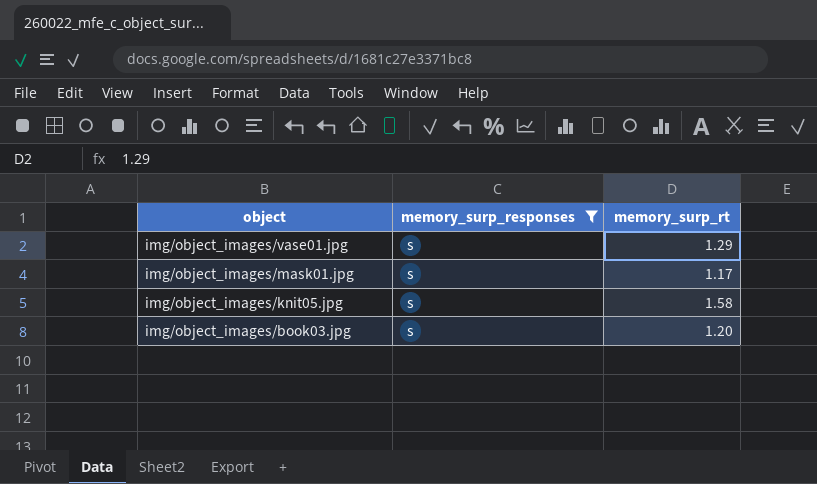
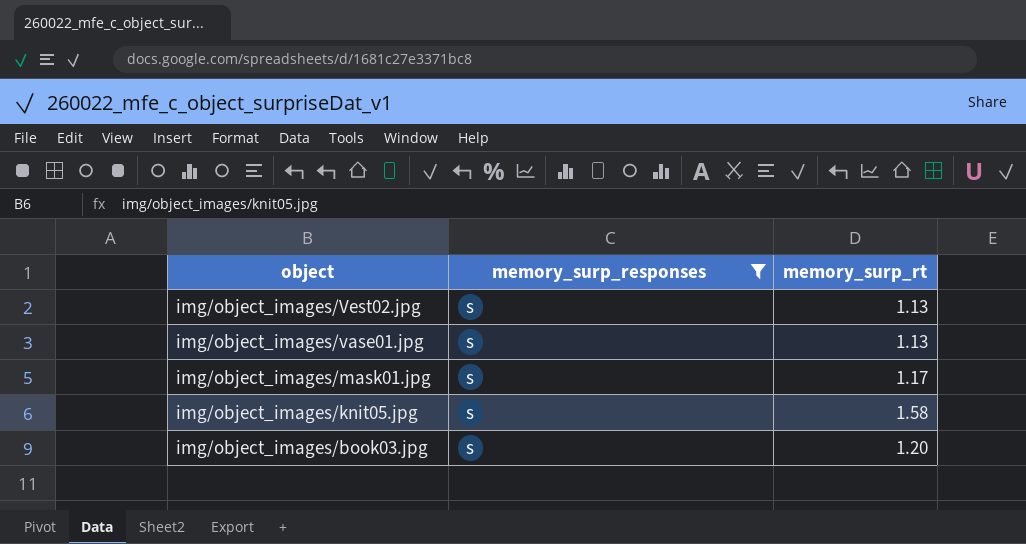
row img/object_images/Vest02.jpg: none -> s | 1.13
img/object_images/vase01.jpg | memory_surp_rt: 1.29 -> 1.13

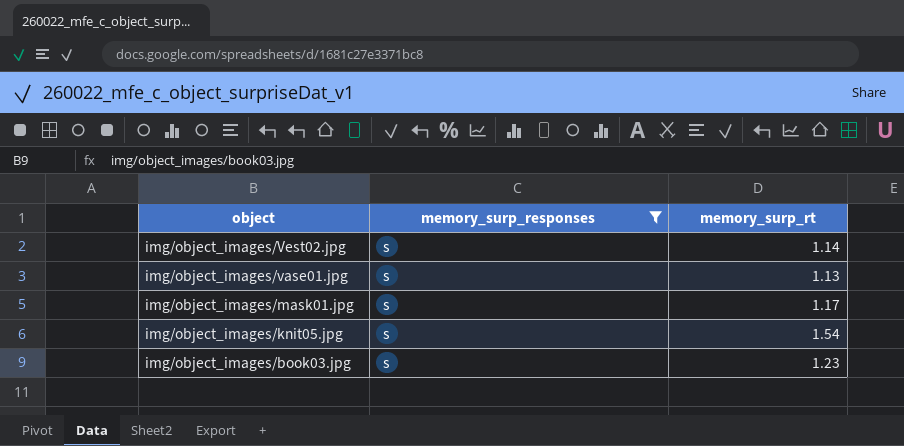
img/object_images/Vest02.jpg | memory_surp_rt: 1.13 -> 1.14
img/object_images/knit05.jpg | memory_surp_rt: 1.58 -> 1.54
img/object_images/book03.jpg | memory_surp_rt: 1.20 -> 1.23

